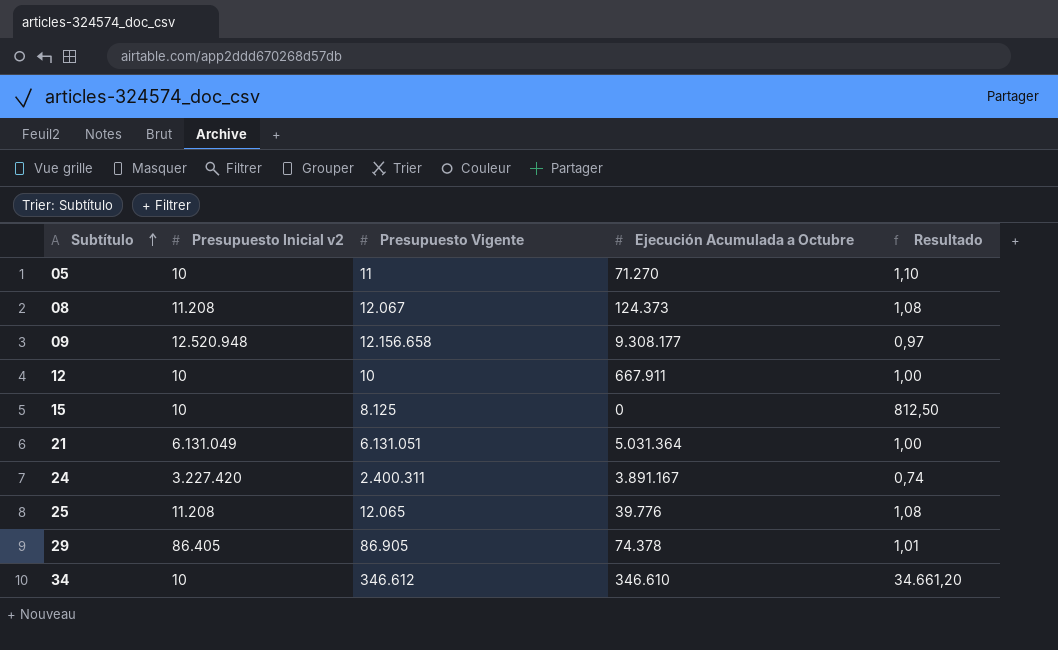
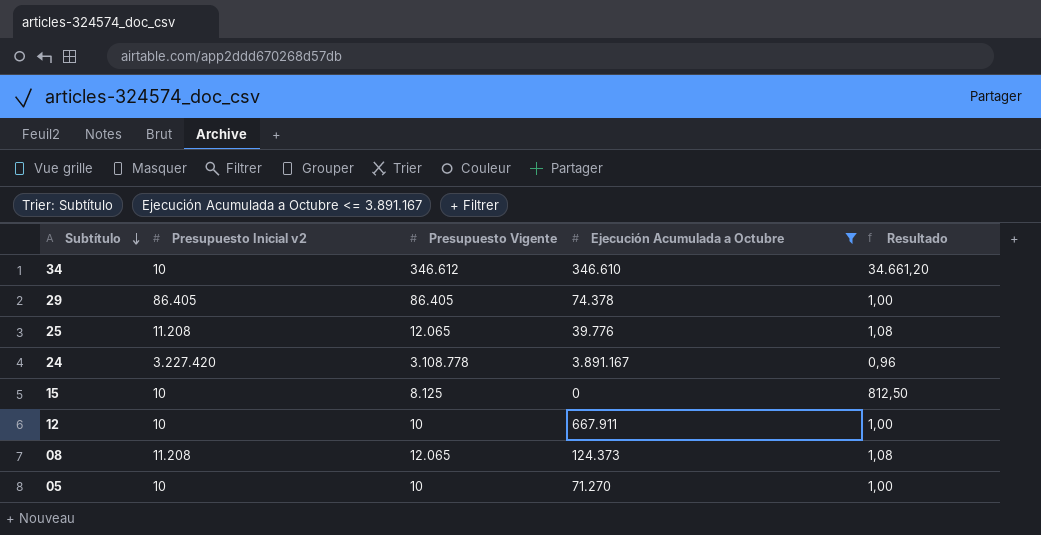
filter: none -> Ejecución Acumulada a Octubre <= 3.891.167
row order: Subtítulo ascending -> Subtítulo descending
29 | Presupuesto Vigente: 86.905 -> 86.405
29 | Resultado: 1,01 -> 1,00
24 | Presupuesto Vigente: 2.400.311 -> 3.108.778
24 | Resultado: 0,74 -> 0,96
08 | Presupuesto Vigente: 12.067 -> 12.065
05 | Presupuesto Vigente: 11 -> 10
05 | Resultado: 1,10 -> 1,00

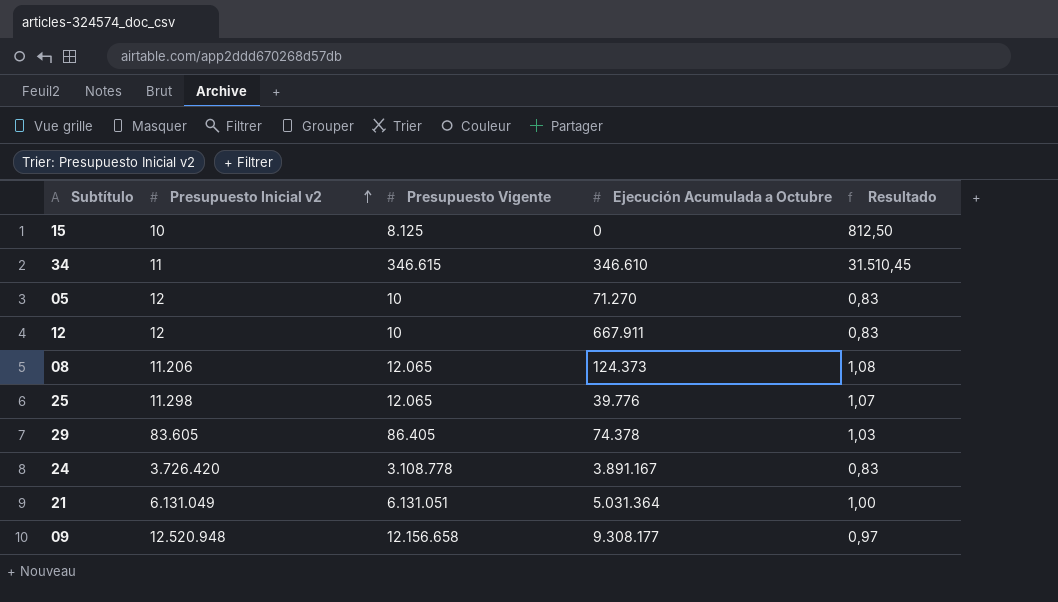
filter: Ejecución Acumulada a Octubre <= 3.891.167 -> none
row order: Subtítulo descending -> Presupuesto Inicial v2 ascending
34 | Presupuesto Inicial v2: 10 -> 11
34 | Presupuesto Vigente: 346.612 -> 346.615
34 | Resultado: 34.661,20 -> 31.510,45
05 | Presupuesto Inicial v2: 10 -> 12
05 | Resultado: 1,00 -> 0,83
12 | Presupuesto Inicial v2: 10 -> 12
12 | Resultado: 1,00 -> 0,83
08 | Presupuesto Inicial v2: 11.208 -> 11.206
25 | Presupuesto Inicial v2: 11.208 -> 11.298
25 | Resultado: 1,08 -> 1,07
29 | Presupuesto Inicial v2: 86.405 -> 83.605
29 | Resultado: 1,00 -> 1,03
24 | Presupuesto Inicial v2: 3.227.420 -> 3.726.420
24 | Resultado: 0,96 -> 0,83

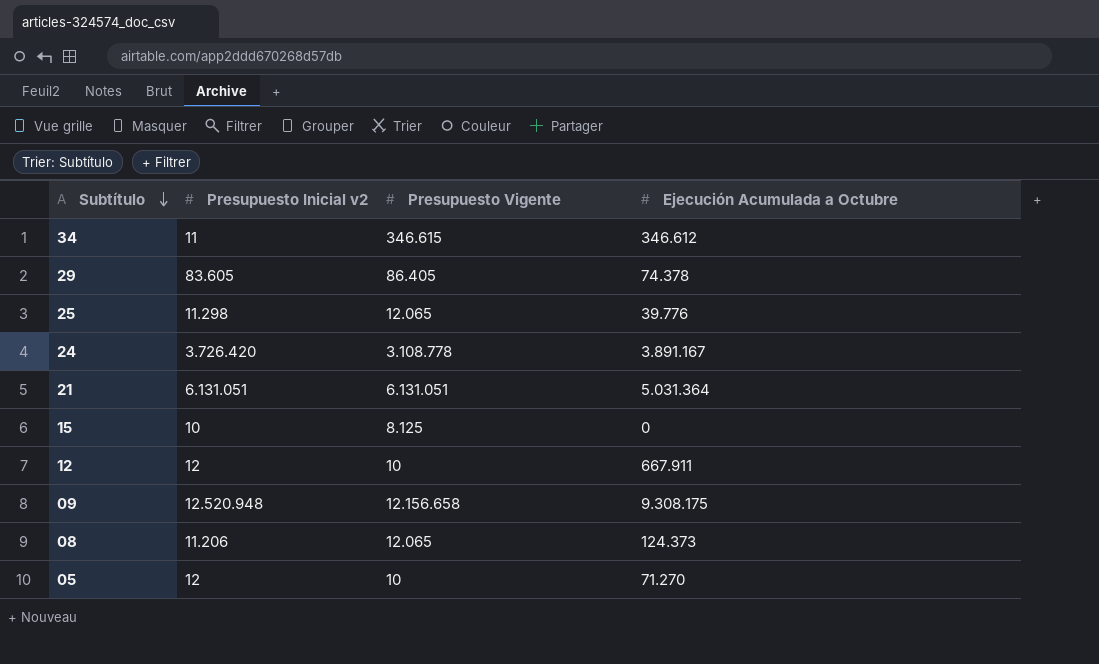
row order: Presupuesto Inicial v2 ascending -> Subtítulo descending
column Resultado | formula: [Presupuesto Vigente] / [Presupuesto Inicial v2] -> none
34 | Ejecución Acumulada a Octubre: 346.610 -> 346.612
21 | Presupuesto Inicial v2: 6.131.049 -> 6.131.051
09 | Ejecución Acumulada a Octubre: 9.308.177 -> 9.308.175

